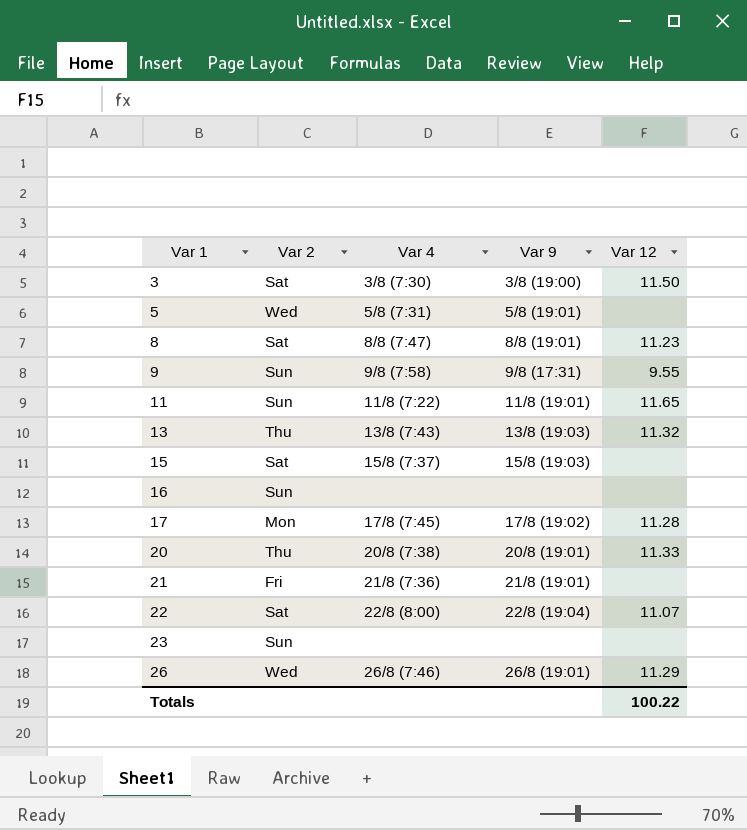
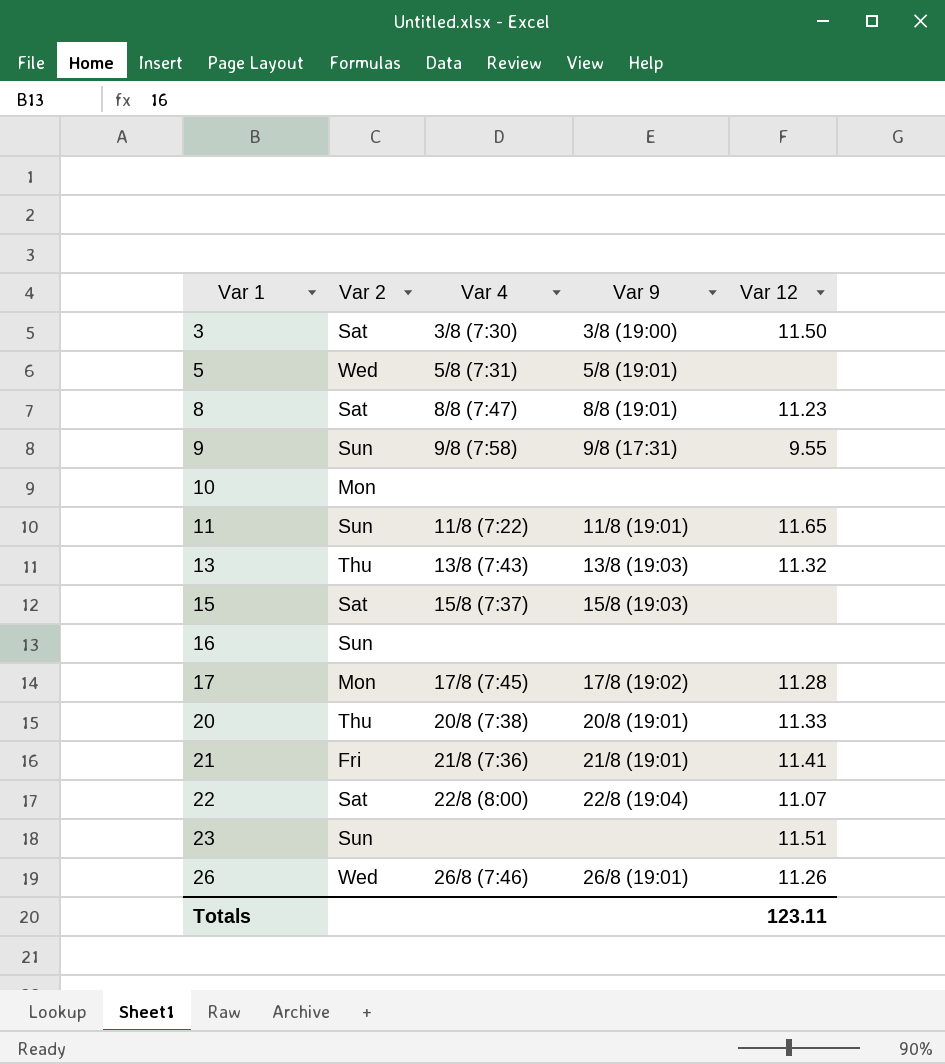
row 10: none -> Mon | none | none | none
21 | Var 12: none -> 11.41
23 | Var 12: none -> 11.51
26 | Var 12: 11.29 -> 11.26
Totals | Var 12: 100.22 -> 123.11

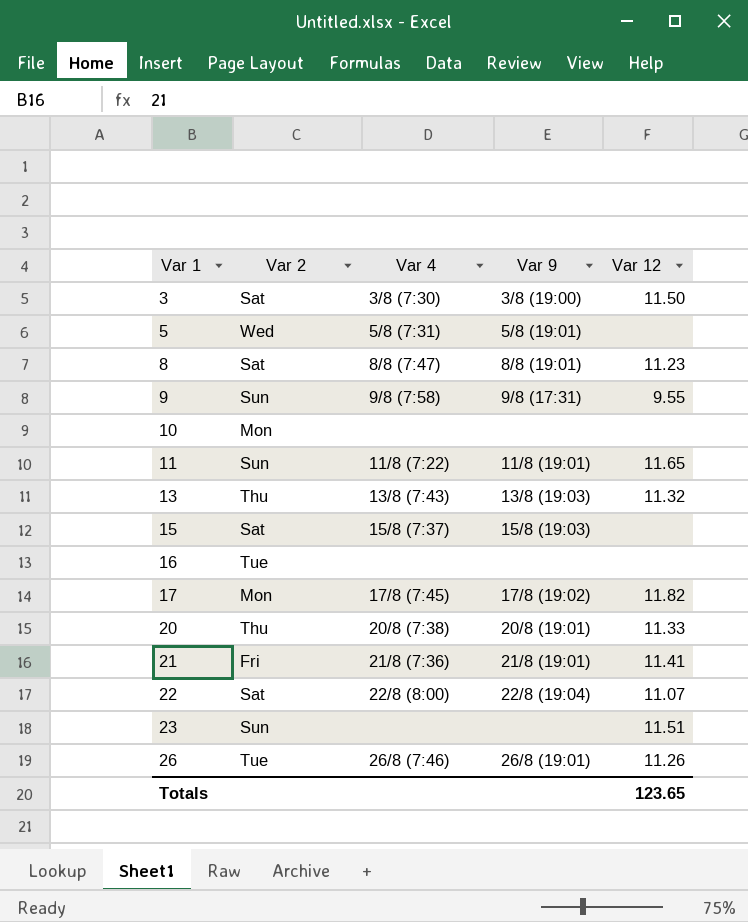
16 | Var 2: Sun -> Tue
17 | Var 12: 11.28 -> 11.82
26 | Var 2: Wed -> Tue
Totals | Var 12: 123.11 -> 123.65

